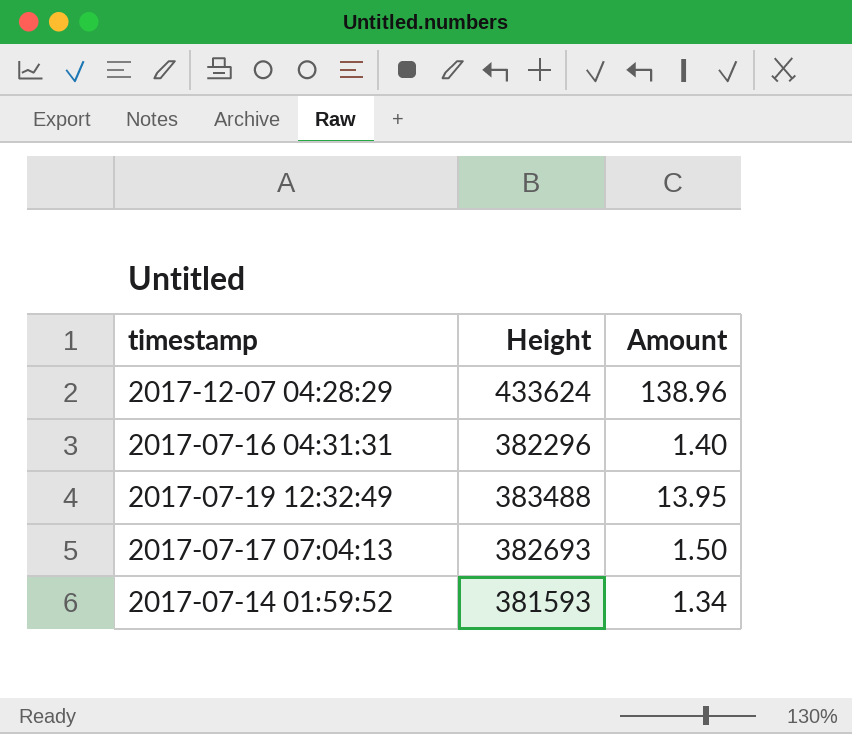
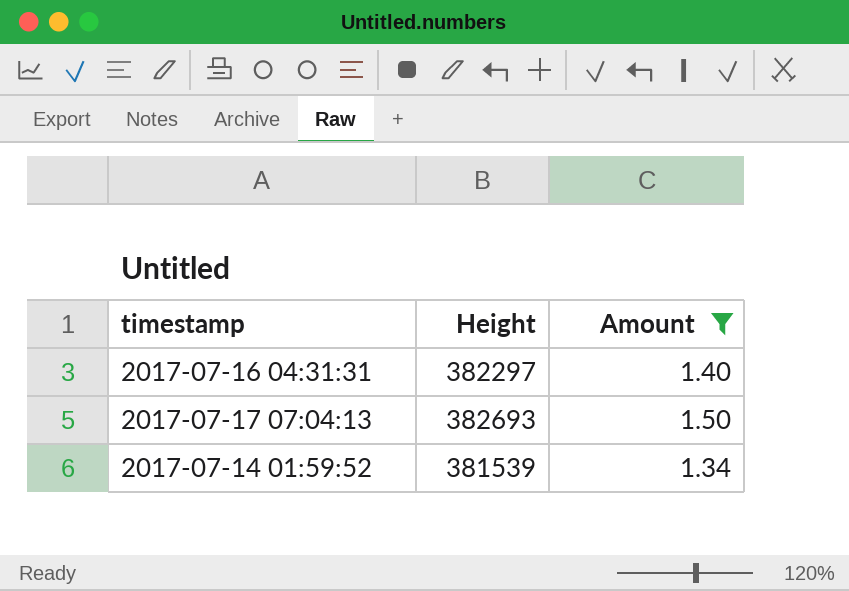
filter: none -> Amount <= 1.50
2017-07-16 04:31:31 | Height: 382296 -> 382297
2017-07-14 01:59:52 | Height: 381593 -> 381539

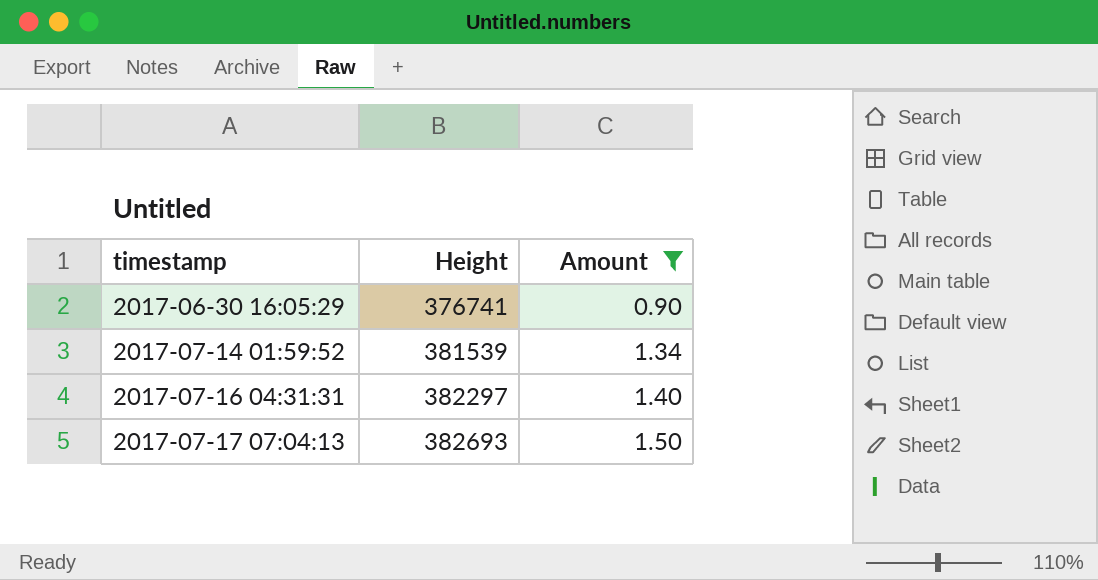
row order: none -> timestamp ascending
row 2017-06-30 16:05:29: none -> 376741 | 0.90

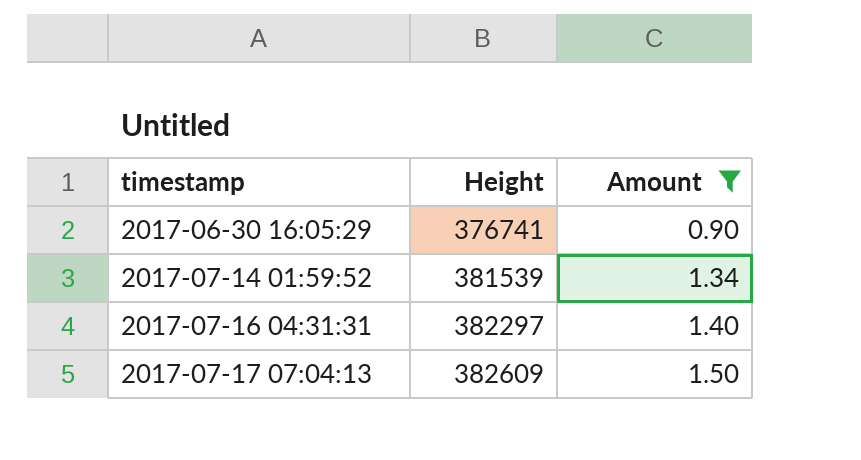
2017-07-17 07:04:13 | Height: 382693 -> 382609

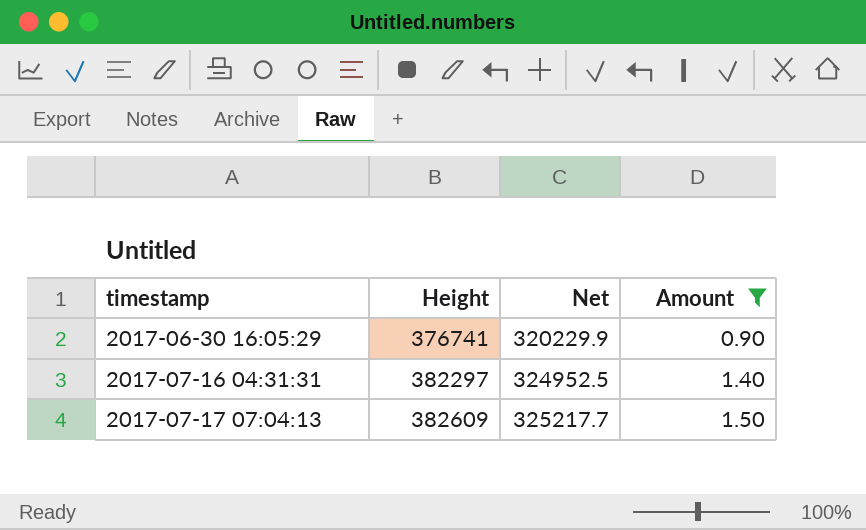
column Net | formula: none -> [Height] * 0.85
row 2017-07-14 01:59:52: 381539 | 1.34 -> none

